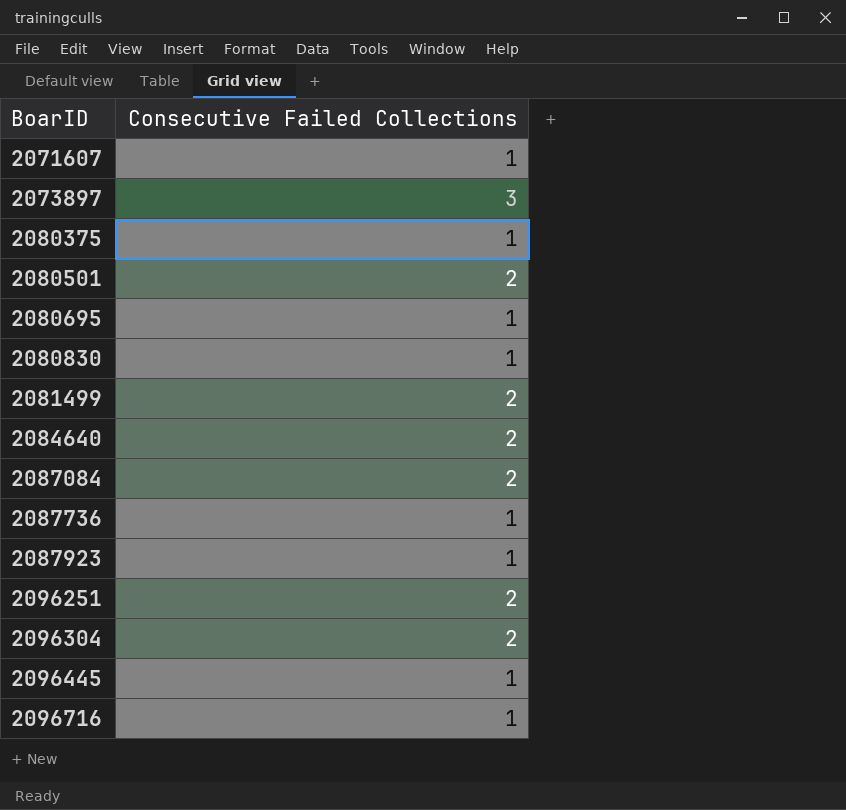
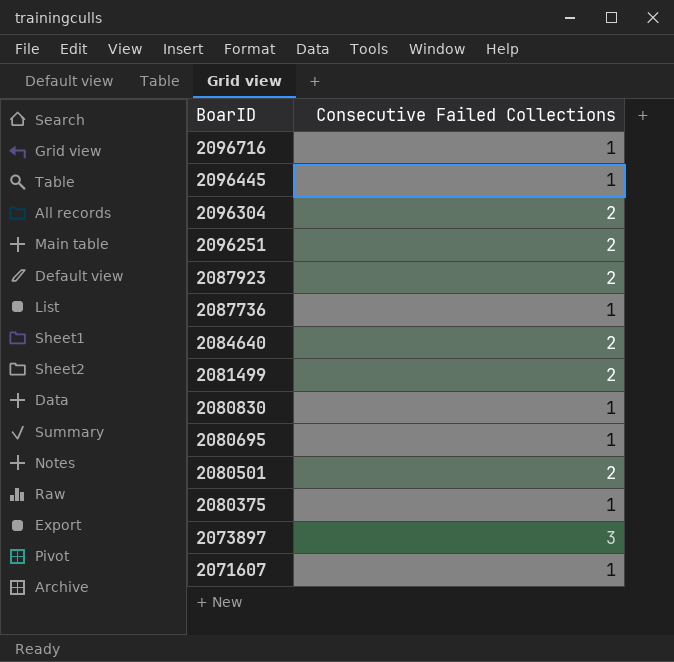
row order: BoarID ascending -> BoarID descending
row 2087084: 2 -> none
2087923 | Consecutive Failed Collections: 1 -> 2

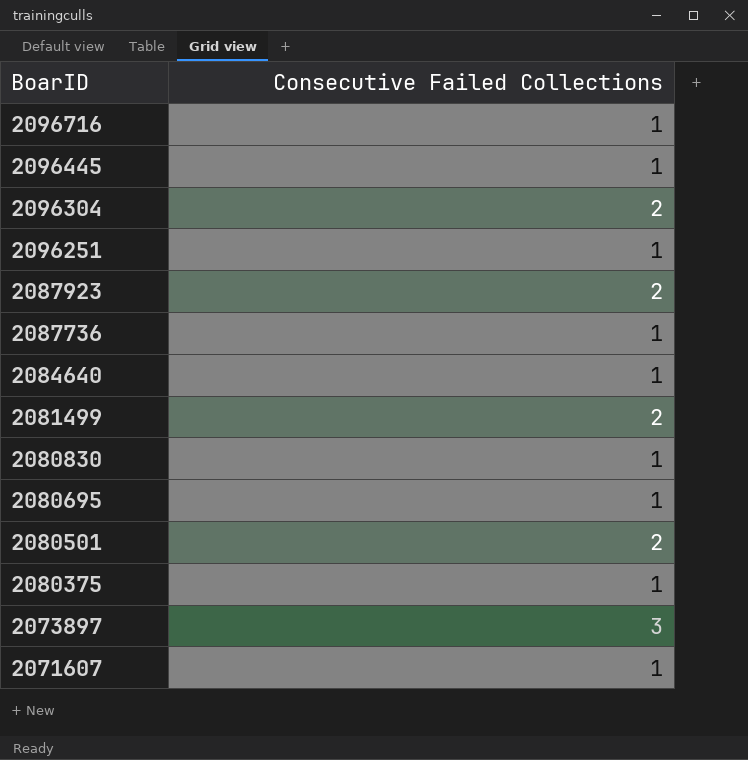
2096251 | Consecutive Failed Collections: 2 -> 1
2084640 | Consecutive Failed Collections: 2 -> 1

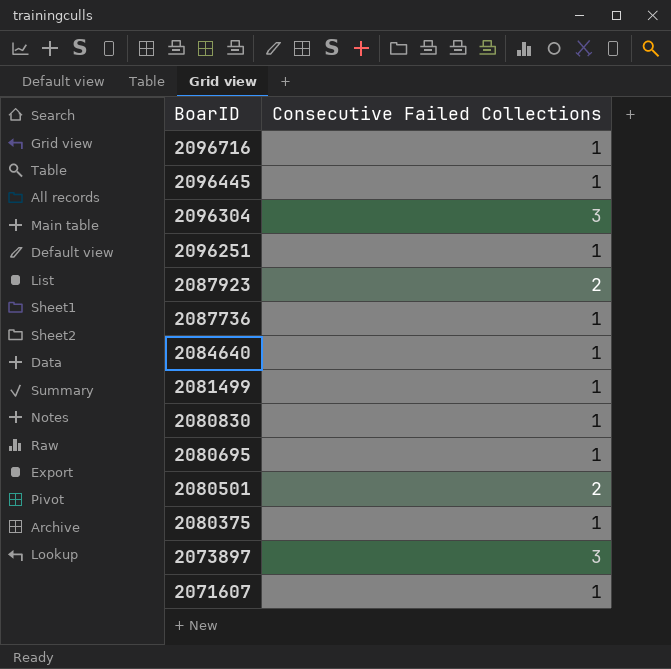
2096304 | Consecutive Failed Collections: 2 -> 3
2081499 | Consecutive Failed Collections: 2 -> 1

